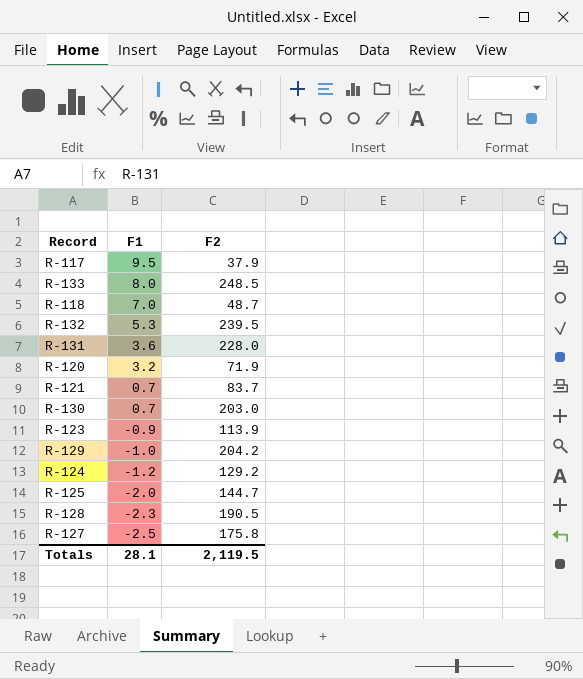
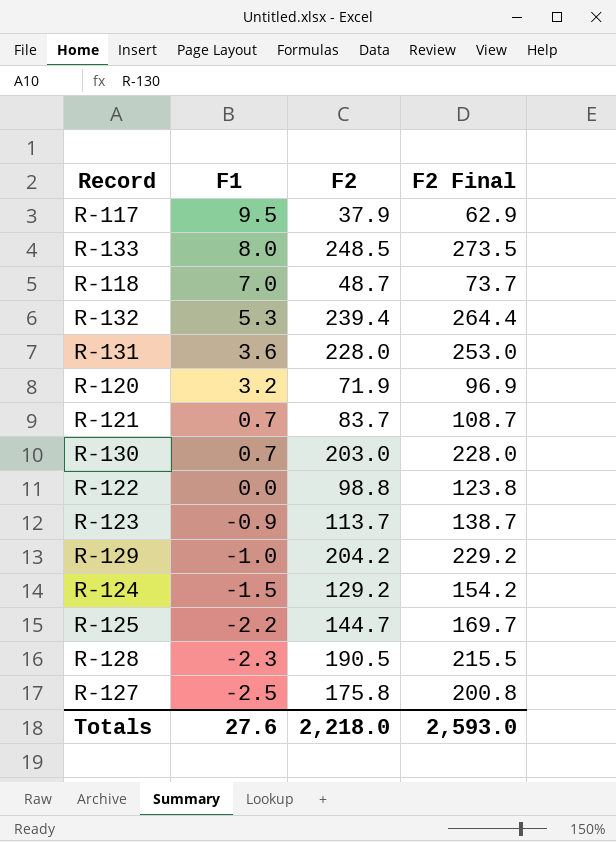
column F2 Final | formula: none -> [F2] + 25
R-132 | F2: 239.5 -> 239.4
row R-122: none -> 0.0 | 98.8 | 123.8
R-123 | F2: 113.9 -> 113.7
R-124 | F1: -1.2 -> -1.5
R-125 | F1: -2.0 -> -2.2
Totals | F1: 28.1 -> 27.6
Totals | F2: 2,119.5 -> 2,218.0

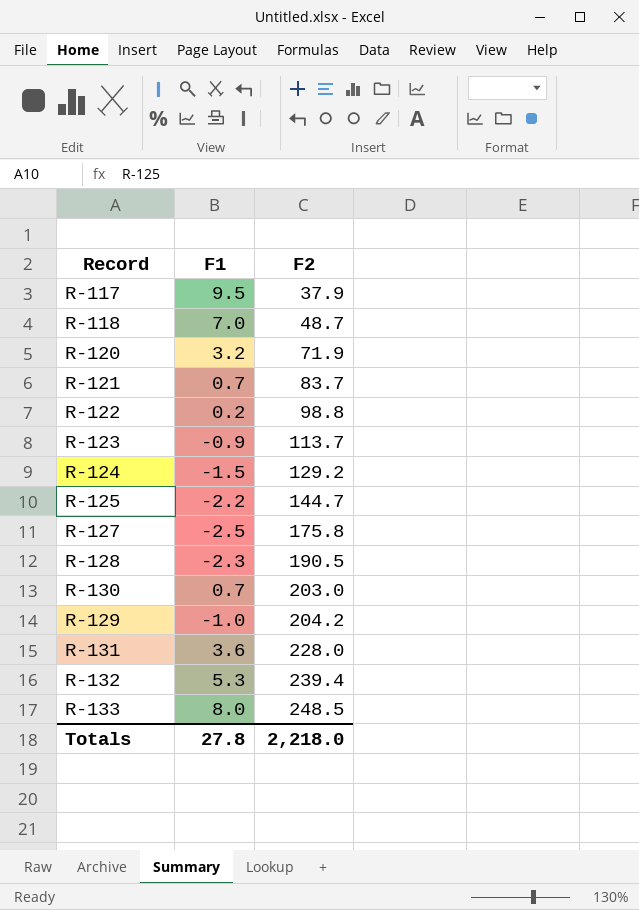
row order: F1 descending -> F2 ascending
column F2 Final | formula: [F2] + 25 -> none
R-122 | F1: 0.0 -> 0.2
Totals | F1: 27.6 -> 27.8

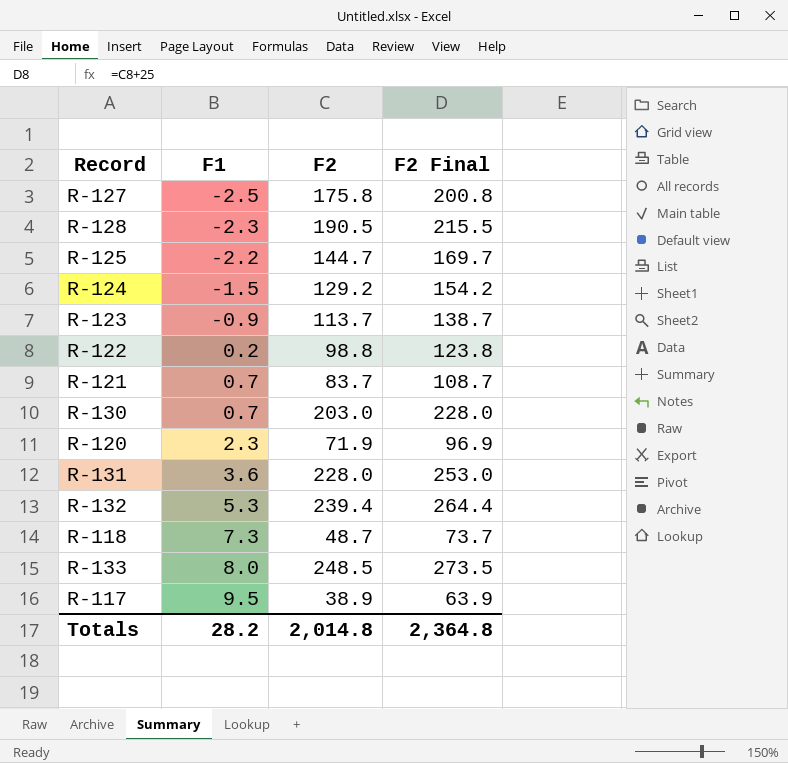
row order: F2 ascending -> F1 ascending
column F2 Final | formula: none -> [F2] + 25
row R-129: -1.0 | 204.2 -> none
R-120 | F1: 3.2 -> 2.3
R-118 | F1: 7.0 -> 7.3
R-117 | F2: 37.9 -> 38.9
Totals | F1: 27.8 -> 28.2
Totals | F2: 2,218.0 -> 2,014.8

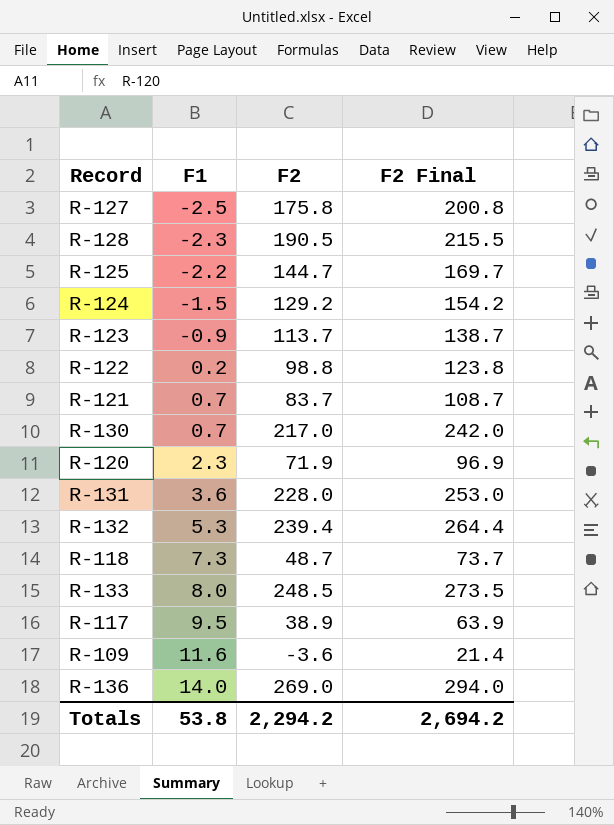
R-130 | F2: 203.0 -> 217.0
R-130 | F2 Final: 228.0 -> 242.0
row R-109: none -> 11.6 | -3.6 | 21.4
row R-136: none -> 14.0 | 269.0 | 294.0
Totals | F1: 28.2 -> 53.8
Totals | F2: 2,014.8 -> 2,294.2
Totals | F2 Final: 2,364.8 -> 2,694.2

